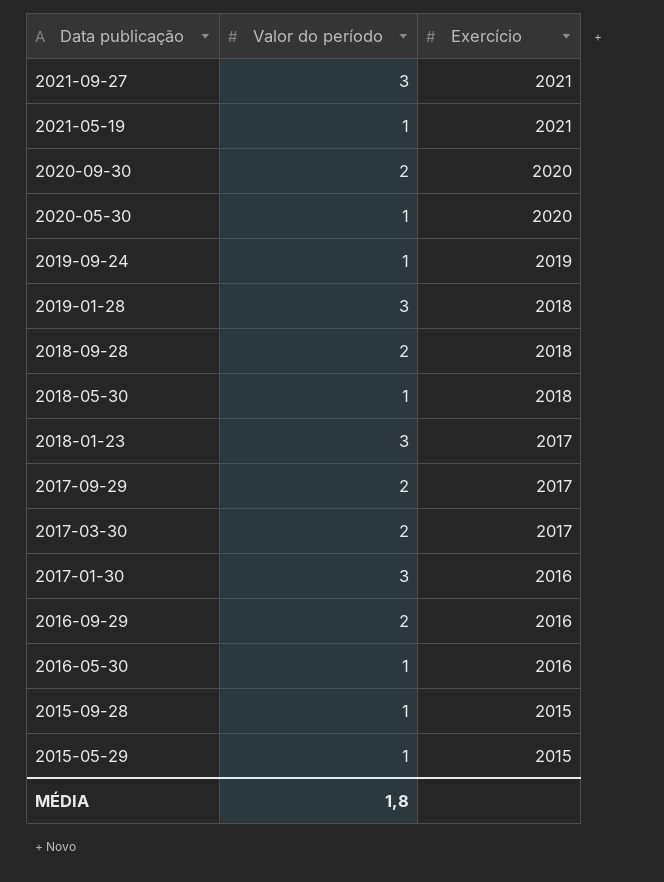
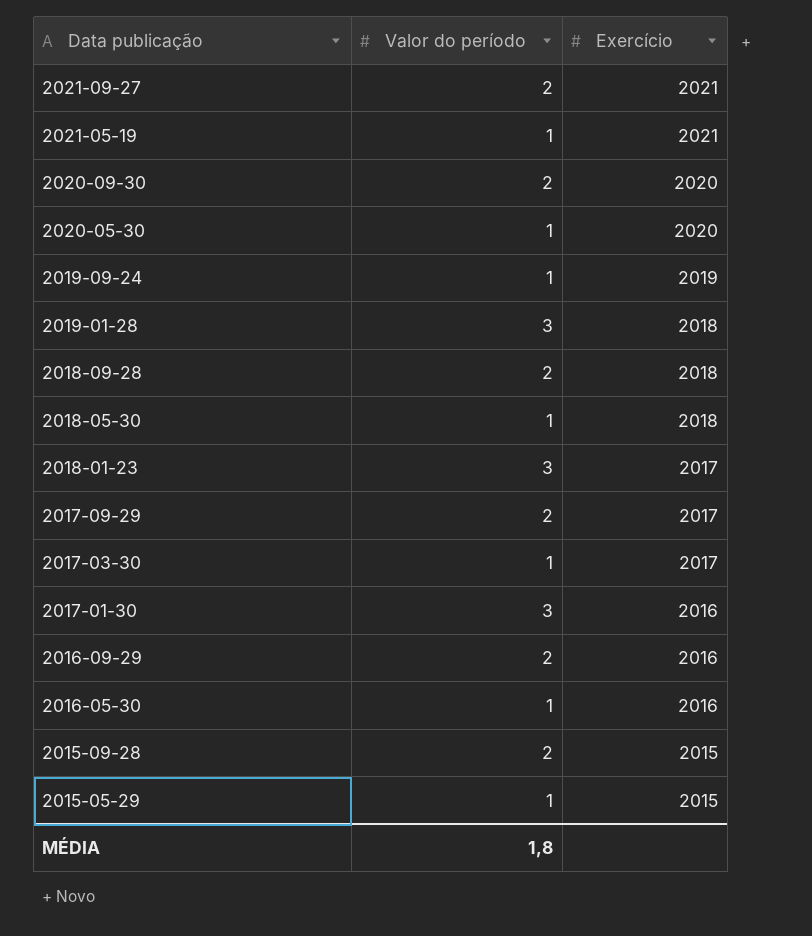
2021-09-27 | Valor do período: 3 -> 2
2017-03-30 | Valor do período: 2 -> 1
2015-09-28 | Valor do período: 1 -> 2

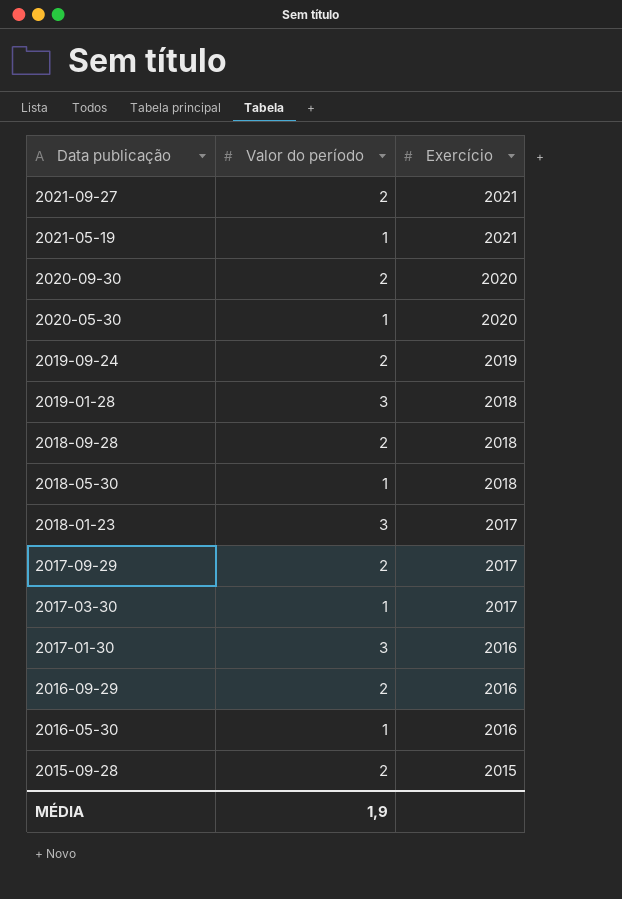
row 2015-05-29: 1 | 2015 -> none
2019-09-24 | Valor do período: 1 -> 2
MÉDIA | Valor do período: 1,8 -> 1,9

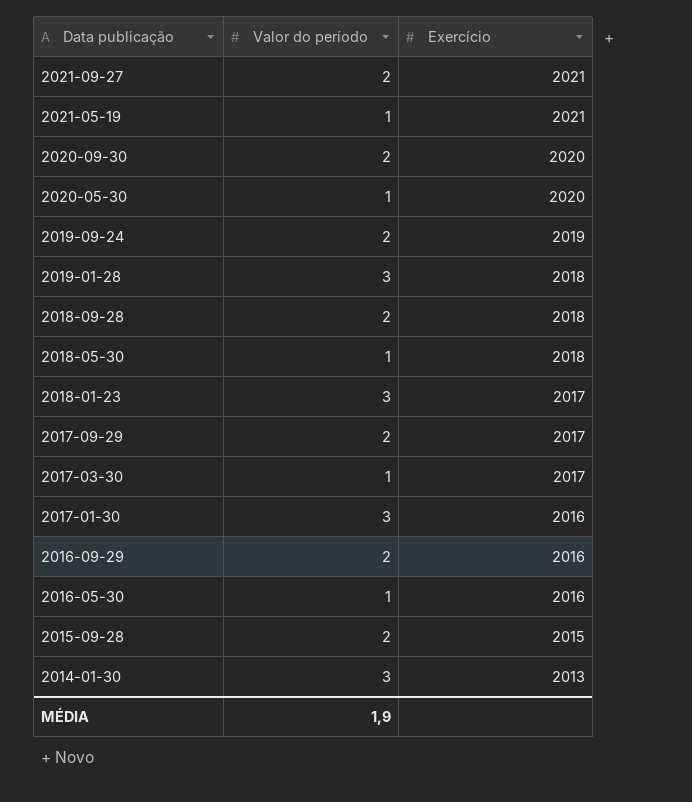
row 2014-01-30: none -> 3 | 2013

